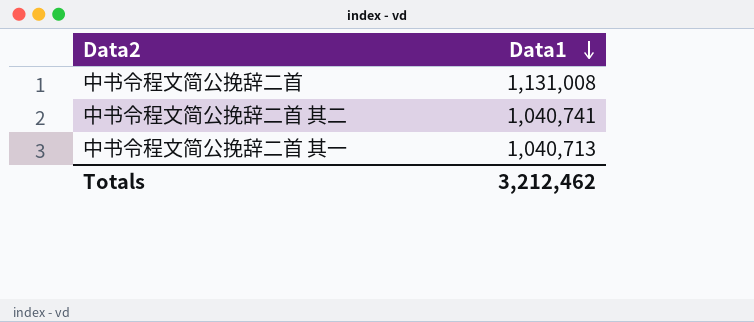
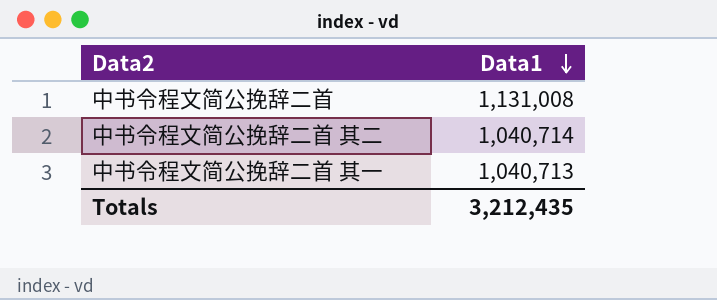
中书令程文简公挽辞二首 其二 | Data1: 1,040,741 -> 1,040,714
Totals | Data1: 3,212,462 -> 3,212,435

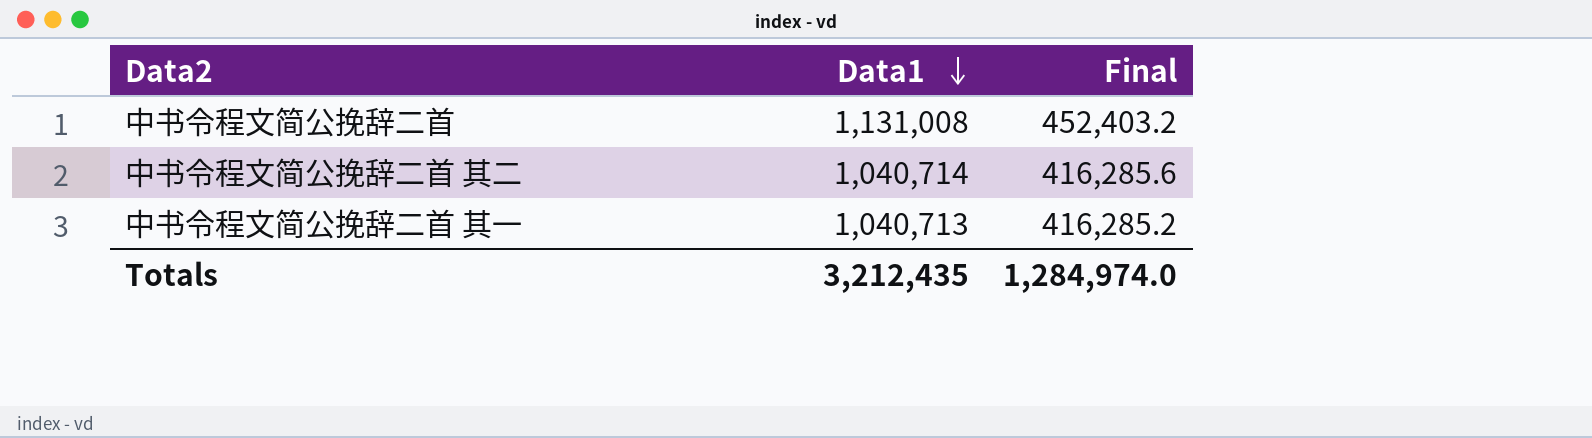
column Final | formula: none -> [Data1] * 0.4

